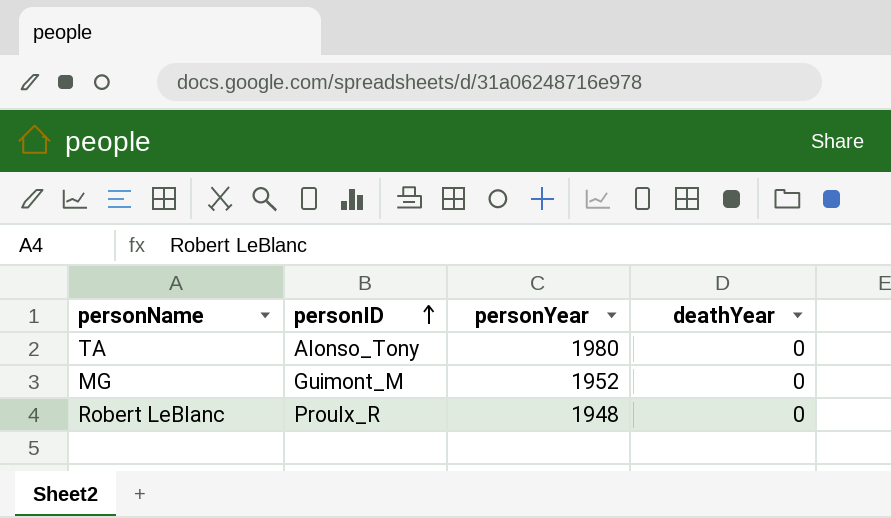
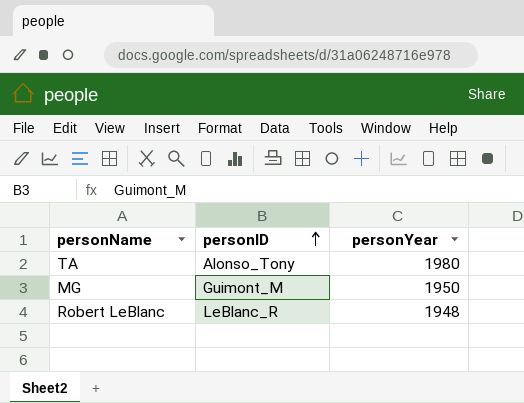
column deathYear | position: 4 -> none
MG | personYear: 1952 -> 1950
Robert LeBlanc | personID: Proulx_R -> LeBlanc_R

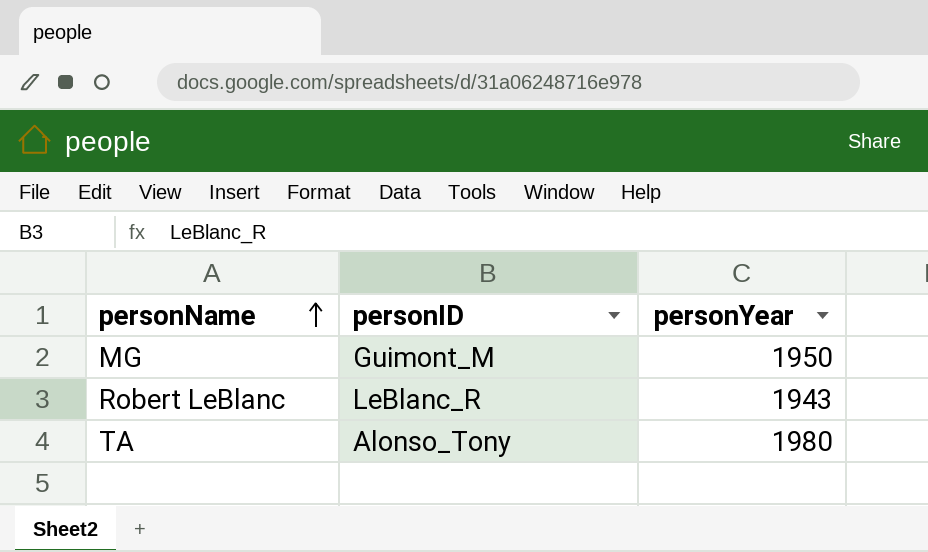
row order: personID ascending -> personName ascending
Robert LeBlanc | personYear: 1948 -> 1943

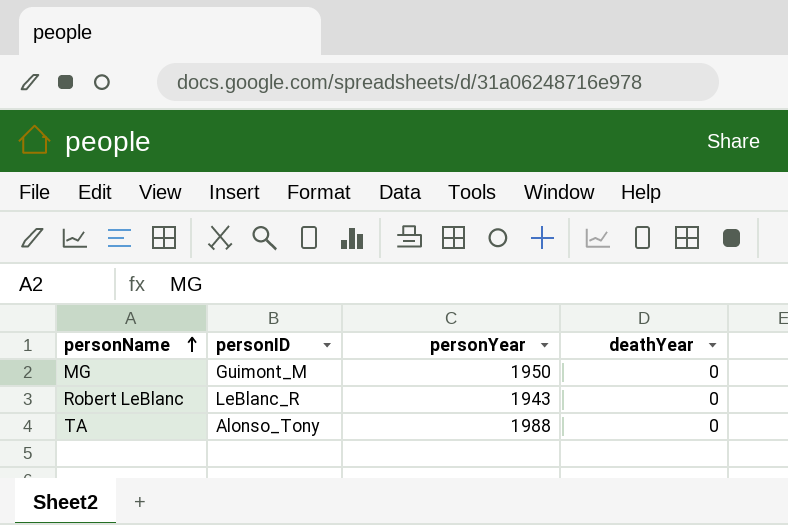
column deathYear | position: none -> 4
TA | personYear: 1980 -> 1988

